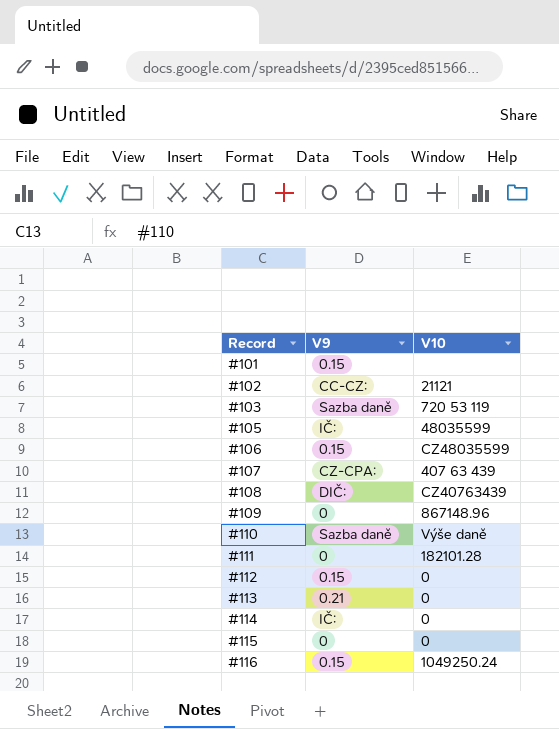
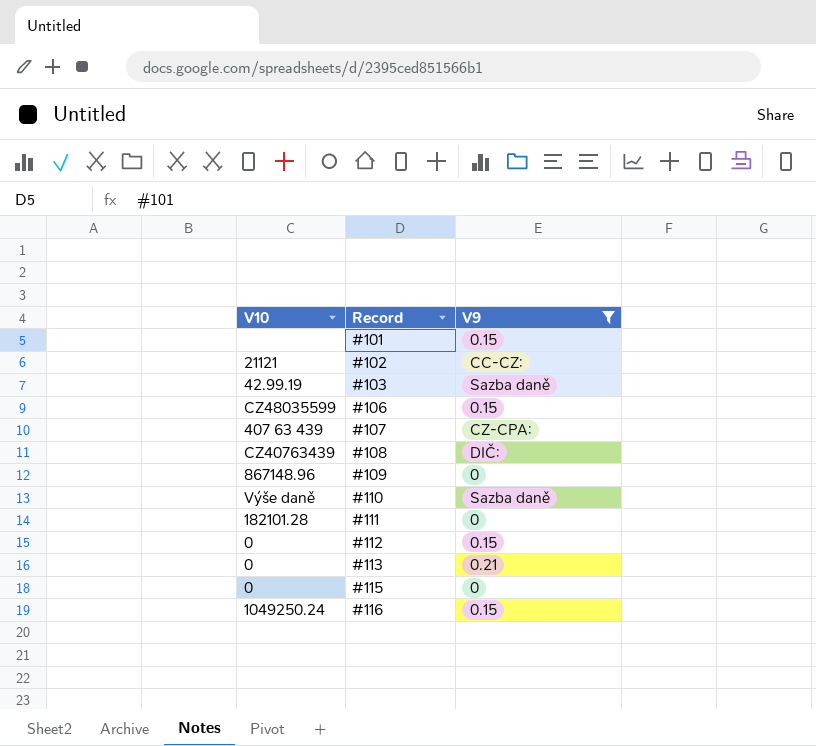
filter: none -> V9 != IČ:
column V10 | position: 3 -> 1
#103 | V10: 720 53 119 -> 42.99.19

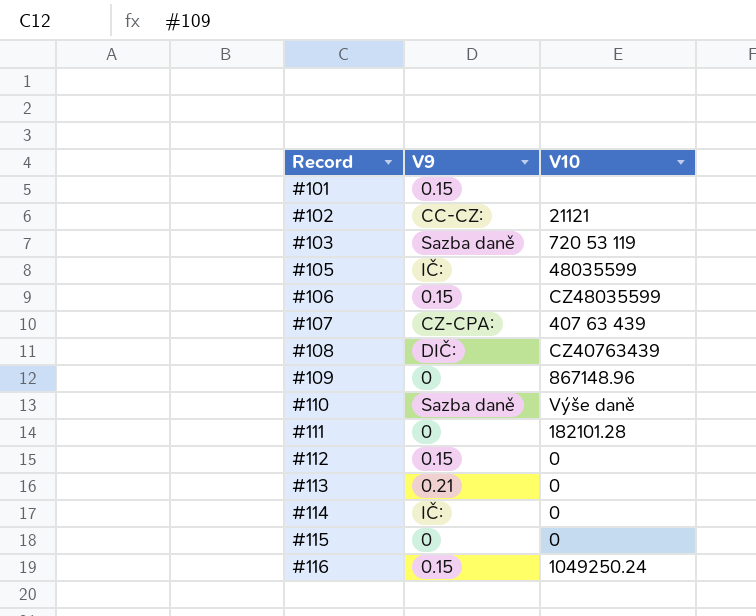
filter: V9 != IČ: -> none
column V10 | position: 1 -> 3
#103 | V10: 42.99.19 -> 720 53 119

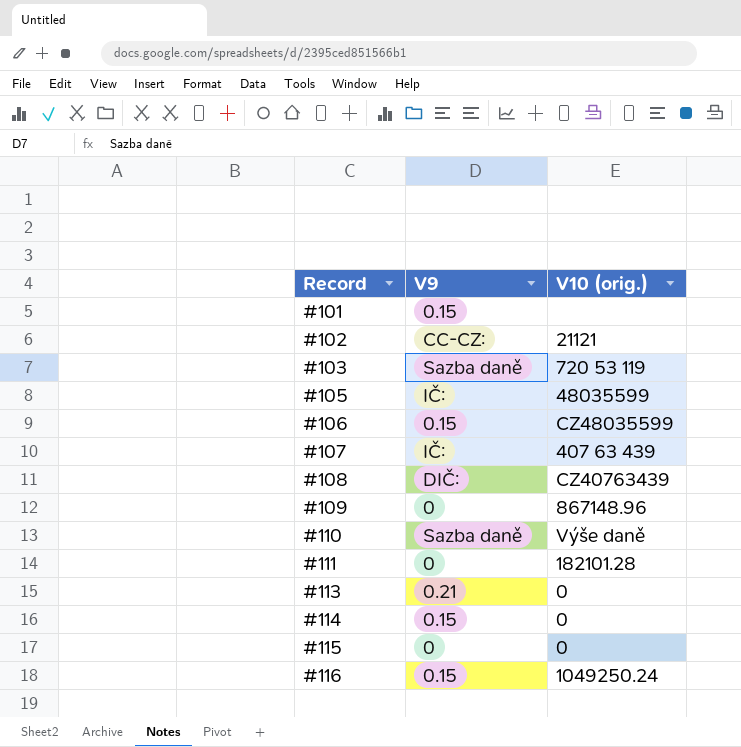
column name: V10 -> V10 (orig.)
row #112: 0.15 | 0 -> none
#107 | V9: CZ-CPA: -> IČ:
#114 | V9: IČ: -> 0.15

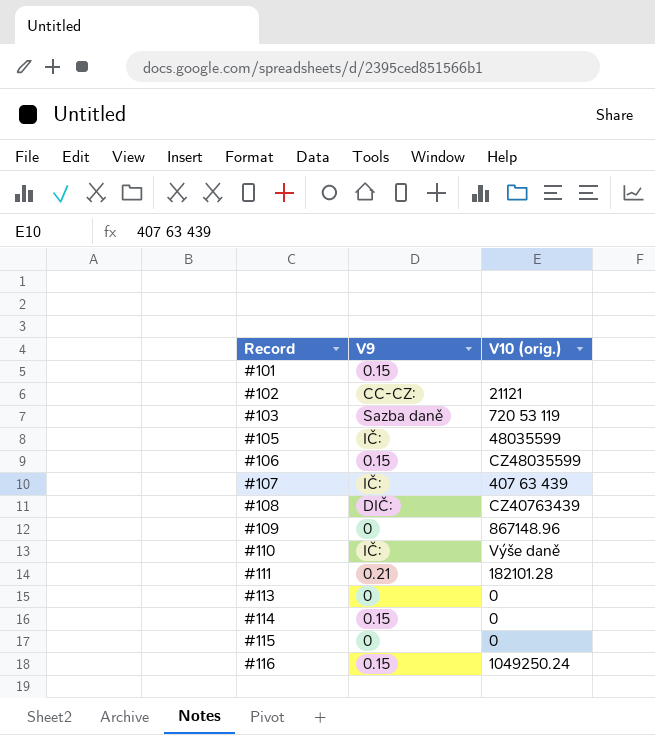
#110 | V9: Sazba daně -> IČ:
#111 | V9: 0 -> 0.21
#113 | V9: 0.21 -> 0

